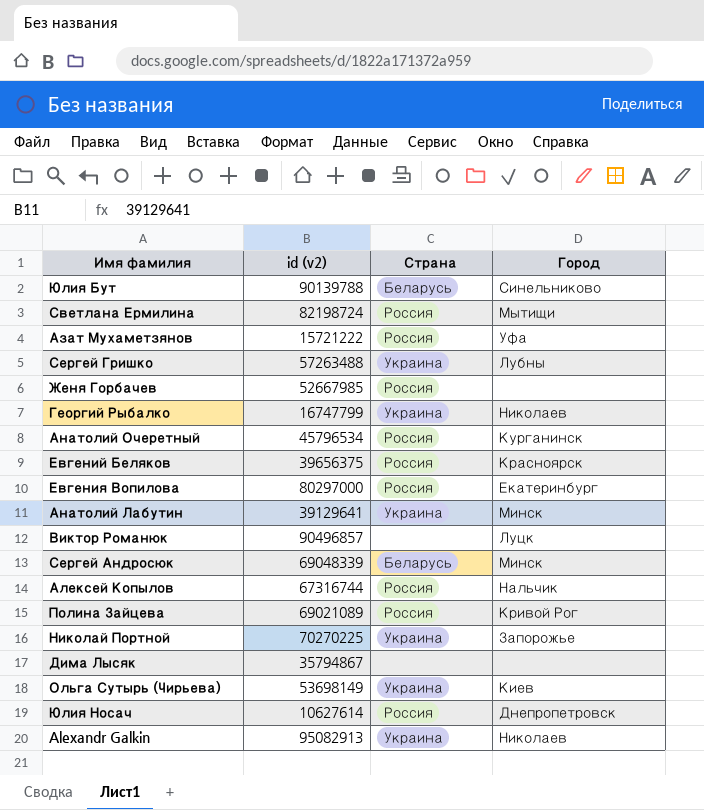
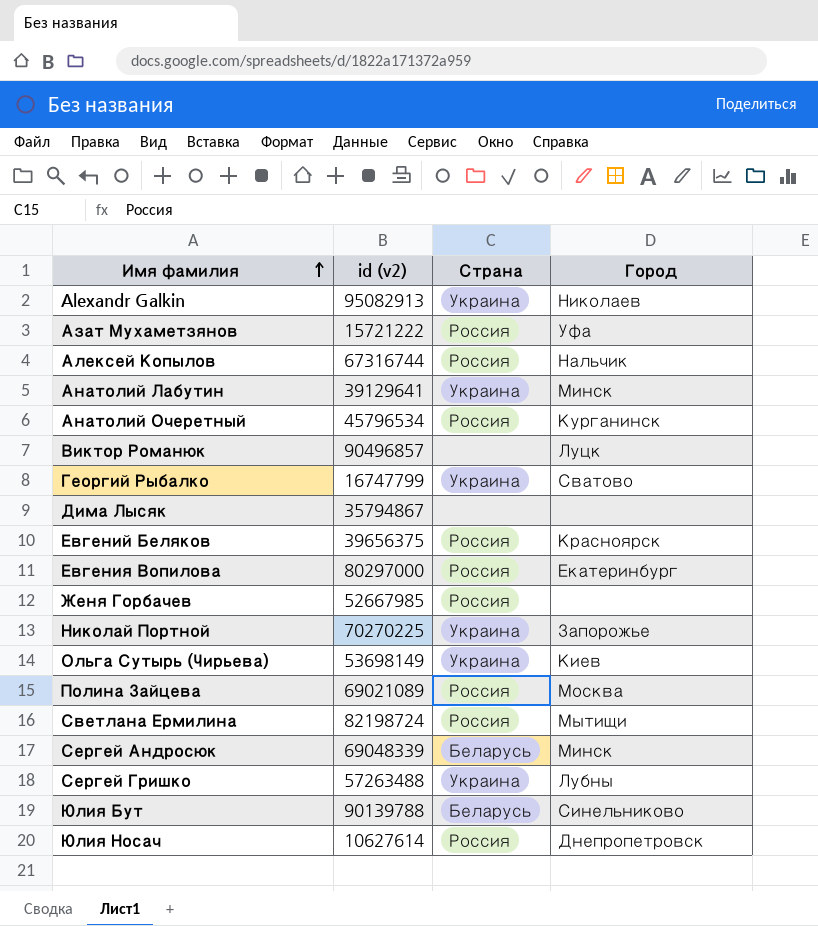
row order: none -> Имя фамилия ascending
Георгий Рыбалко | Город: Николаев -> Сватово
Полина Зайцева | Город: Кривой Рог -> Москва

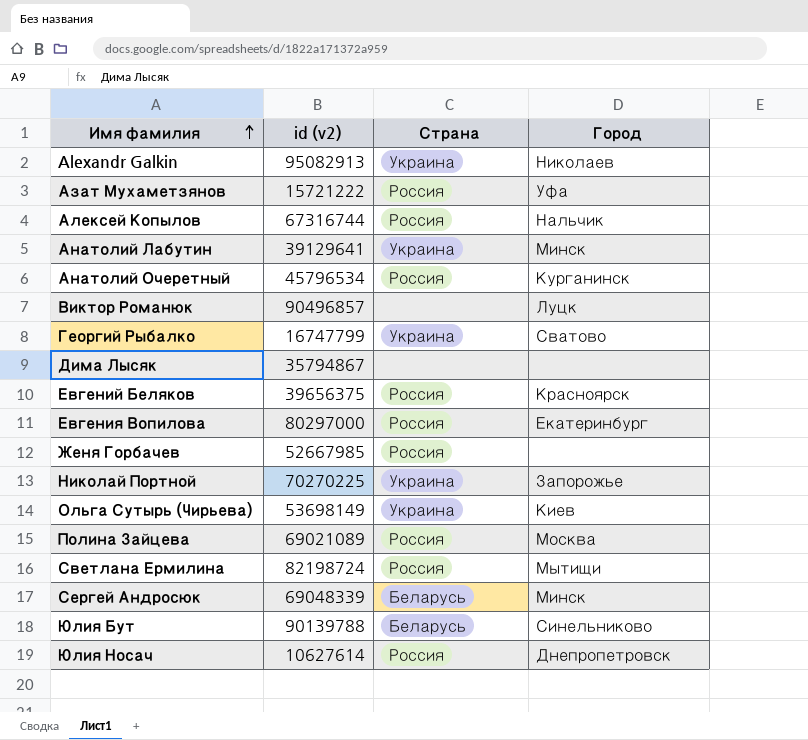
row Сергей Гришко: 57263488 | Украина | Лубны -> none

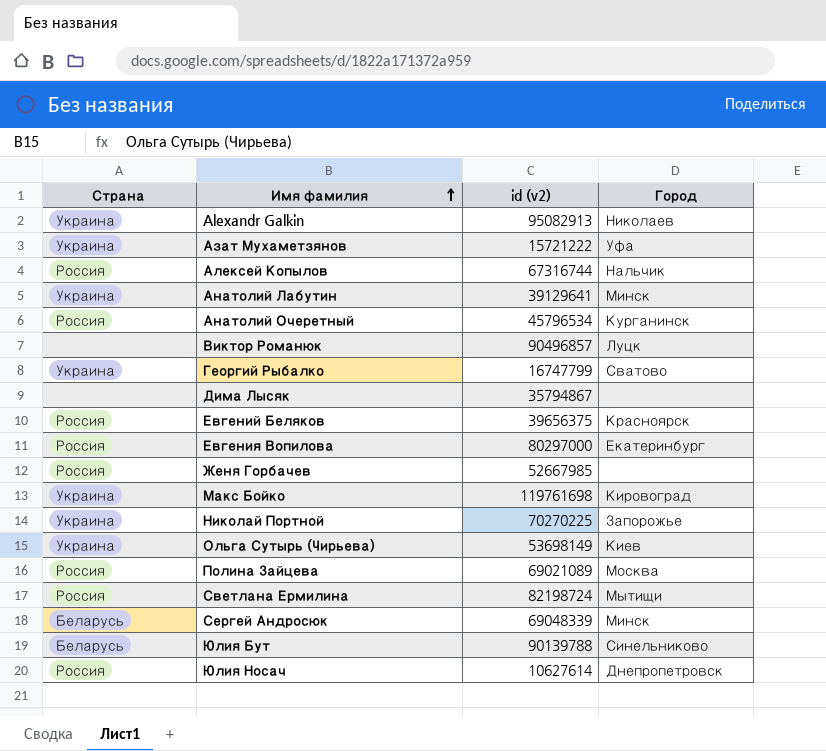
column Страна | position: 3 -> 1
Азат Мухаметзянов | Страна: Россия -> Украина
row Макс Бойко: none -> Украина | 119761698 | Кировоград

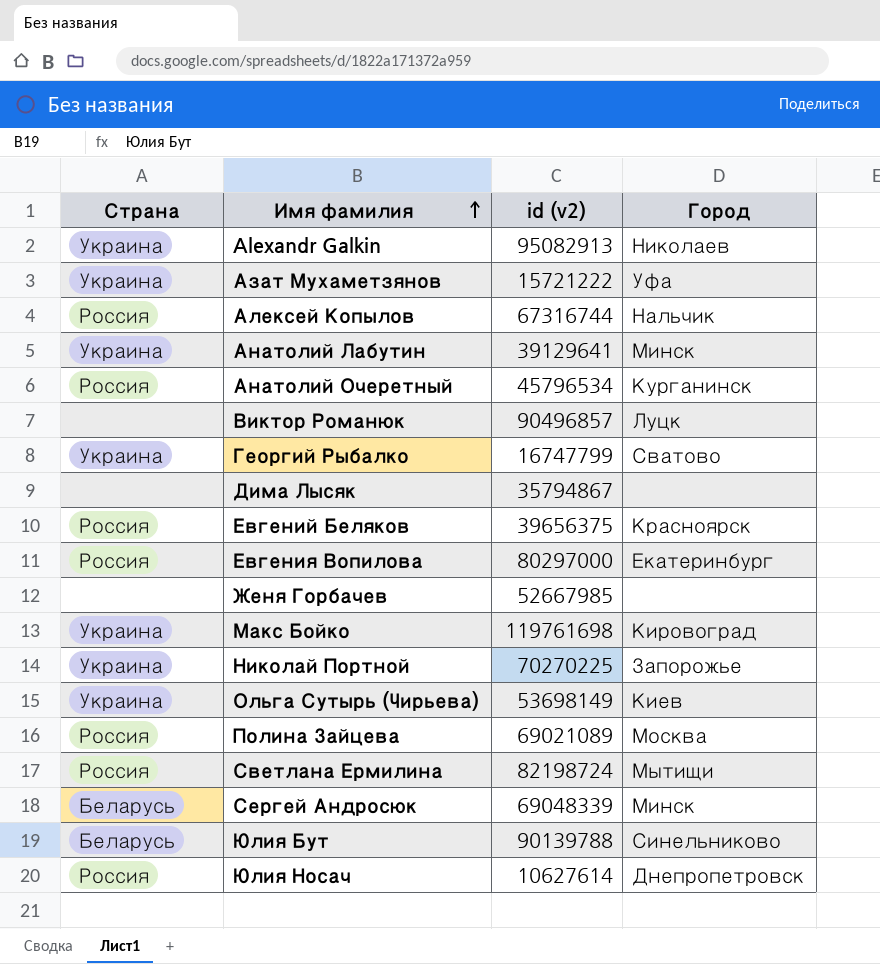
Женя Горбачев | Страна: Россия -> none

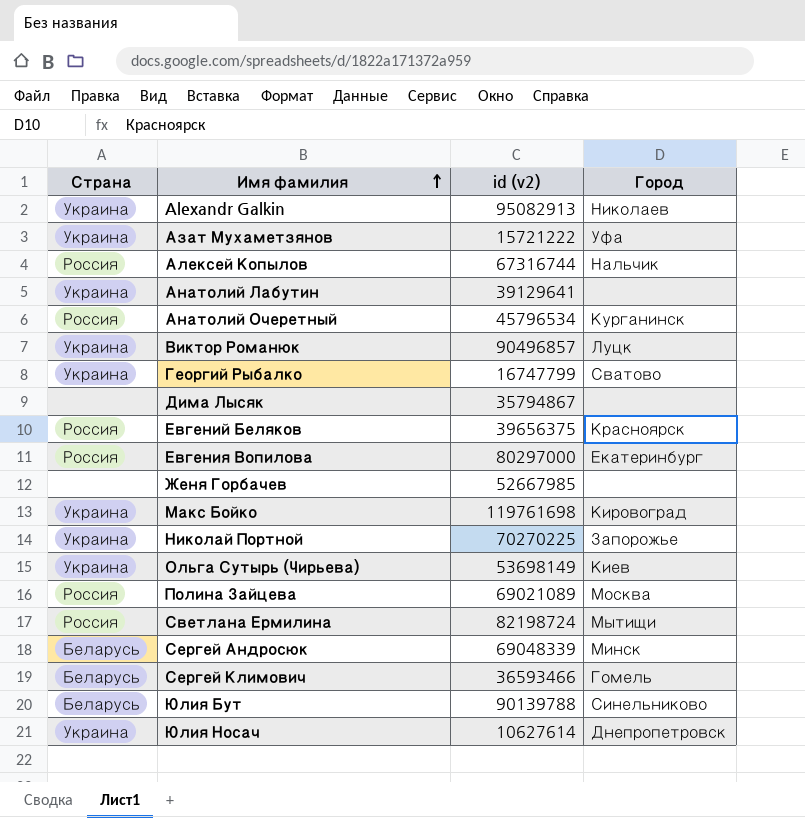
Анатолий Лабутин | Город: Минск -> none
Виктор Романюк | Страна: none -> Украина
row Сергей Климович: none -> Беларусь | 36593466 | Гомель
Юлия Носач | Страна: Россия -> Украина

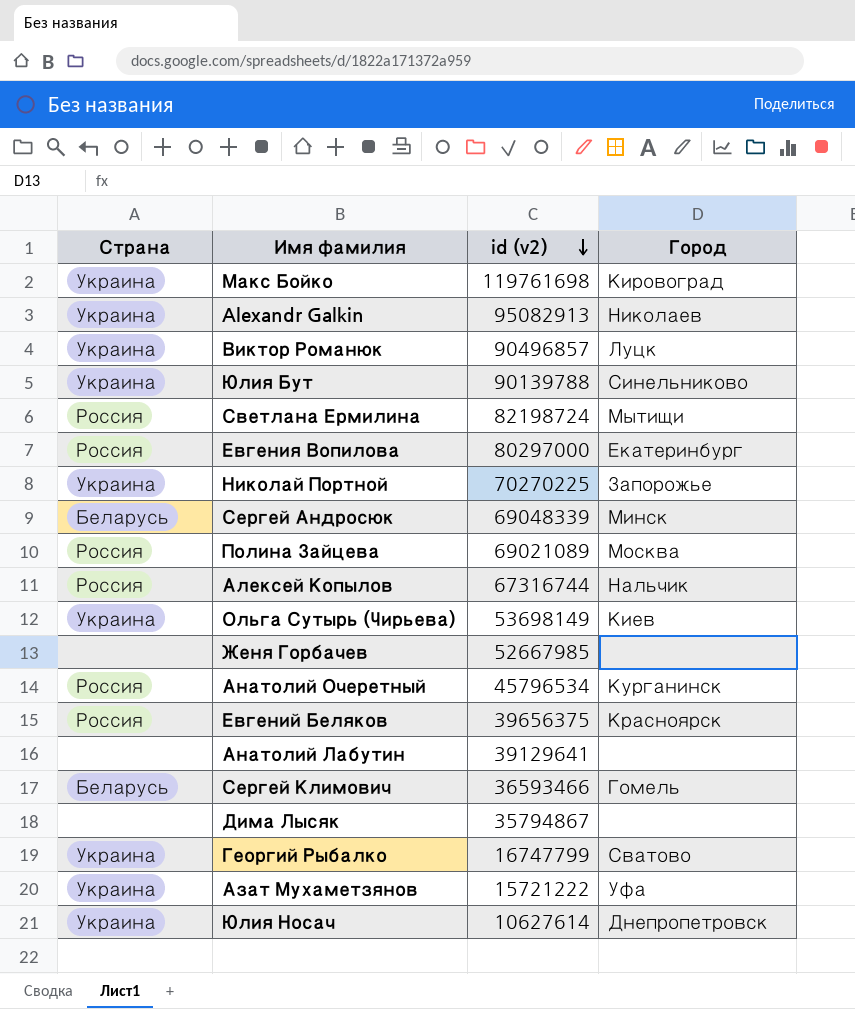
row order: Имя фамилия ascending -> id (v2) descending
Юлия Бут | Страна: Беларусь -> Украина
Анатолий Лабутин | Страна: Украина -> none

